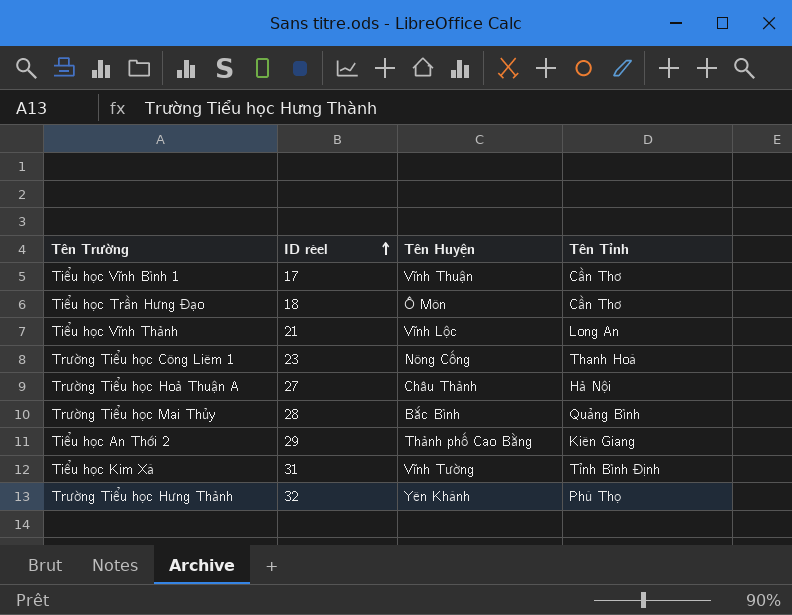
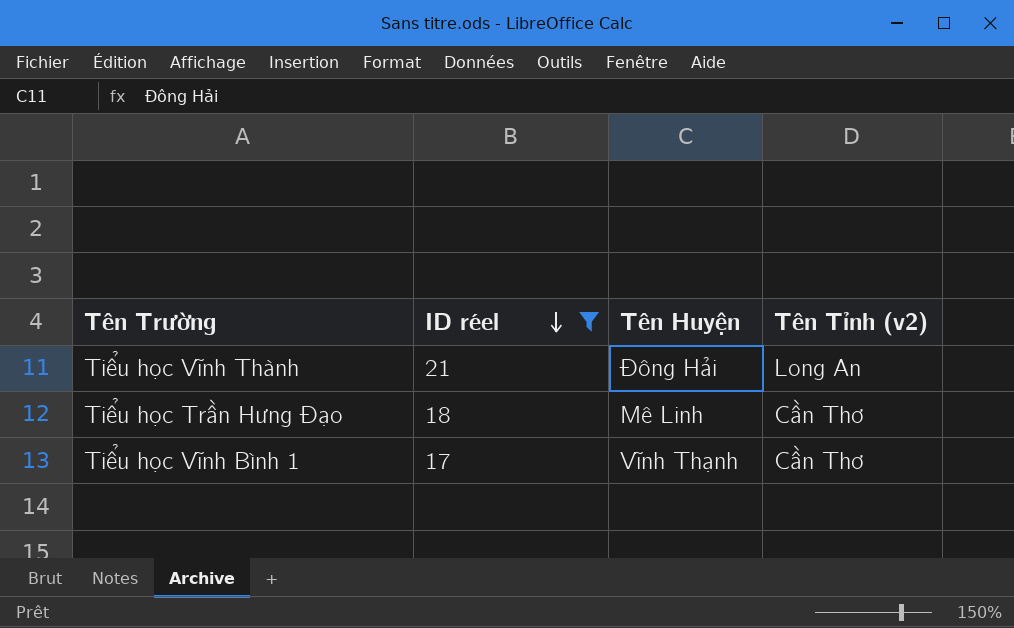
filter: none -> ID réel <= 21
row order: ID réel ascending -> ID réel descending
column name: Tên Tỉnh -> Tên Tỉnh (v2)
Tiểu học Vĩnh Thành | Tên Huyện: Vĩnh Lộc -> Đông Hải
Tiểu học Trần Hưng Đạo | Tên Huyện: Ô Môn -> Mê Linh
Tiểu học Vĩnh Bình 1 | Tên Huyện: Vĩnh Thuận -> Vĩnh Thạnh

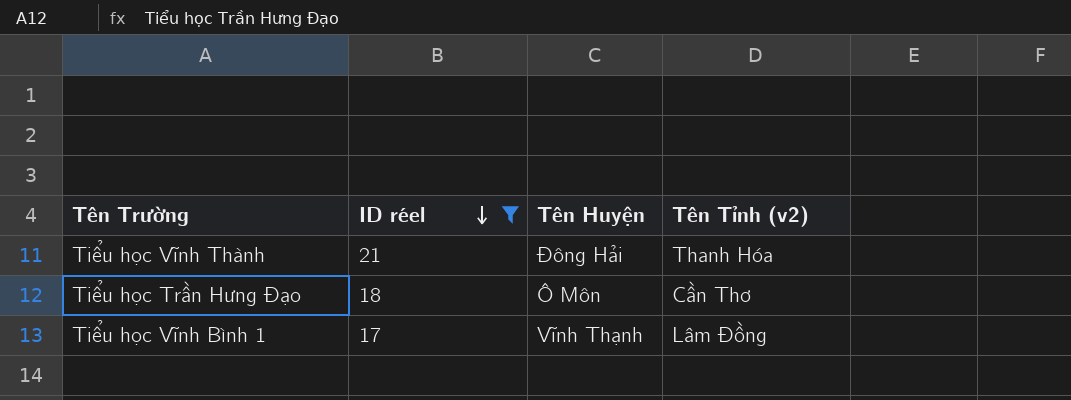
Tiểu học Vĩnh Thành | Tên Tỉnh (v2): Long An -> Thanh Hóa
Tiểu học Trần Hưng Đạo | Tên Huyện: Mê Linh -> Ô Môn
Tiểu học Vĩnh Bình 1 | Tên Tỉnh (v2): Cần Thơ -> Lâm Đồng

